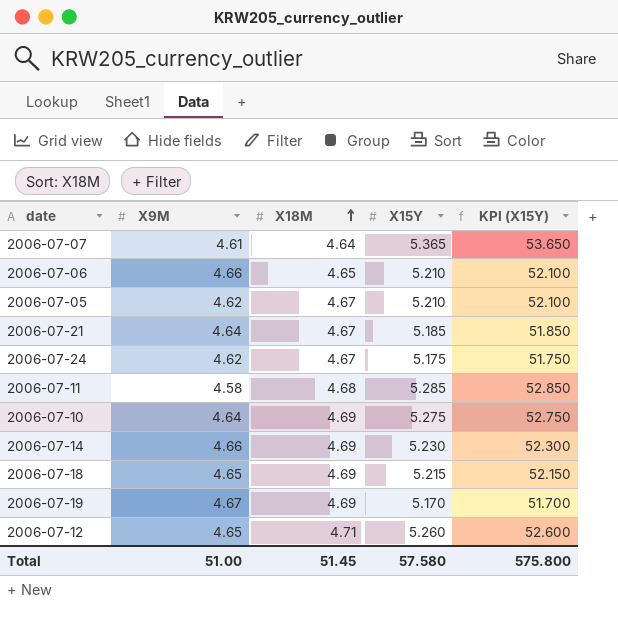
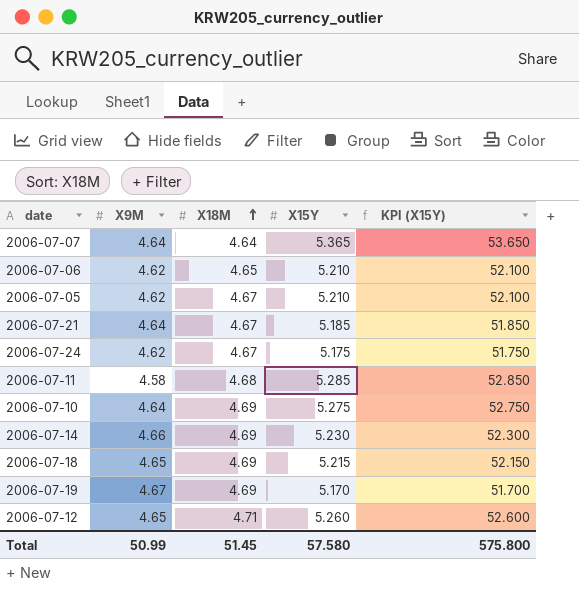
2006-07-07 | X9M: 4.61 -> 4.64
2006-07-06 | X9M: 4.66 -> 4.62
Total | X9M: 51.00 -> 50.99

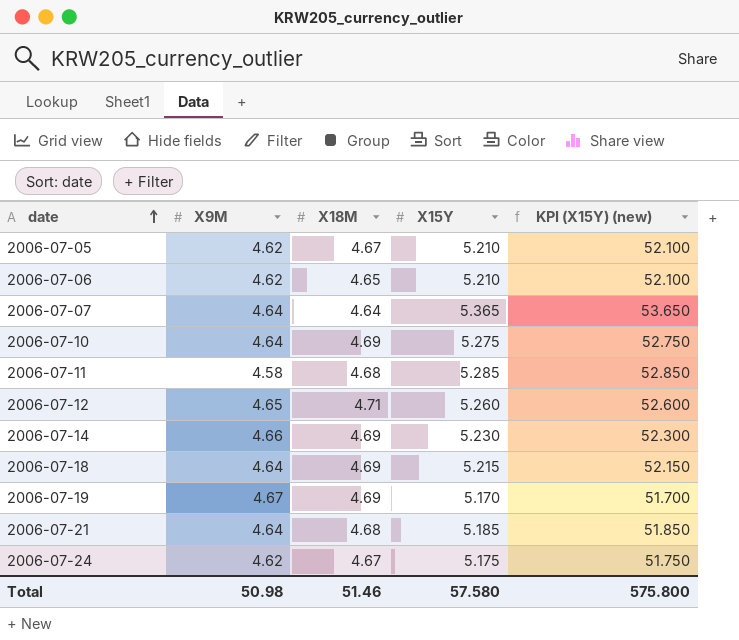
row order: X18M ascending -> date ascending
column name: KPI (X15Y) -> KPI (X15Y) (new)
2006-07-18 | X9M: 4.65 -> 4.64
2006-07-21 | X18M: 4.67 -> 4.68
Total | X9M: 50.99 -> 50.98
Total | X18M: 51.45 -> 51.46

